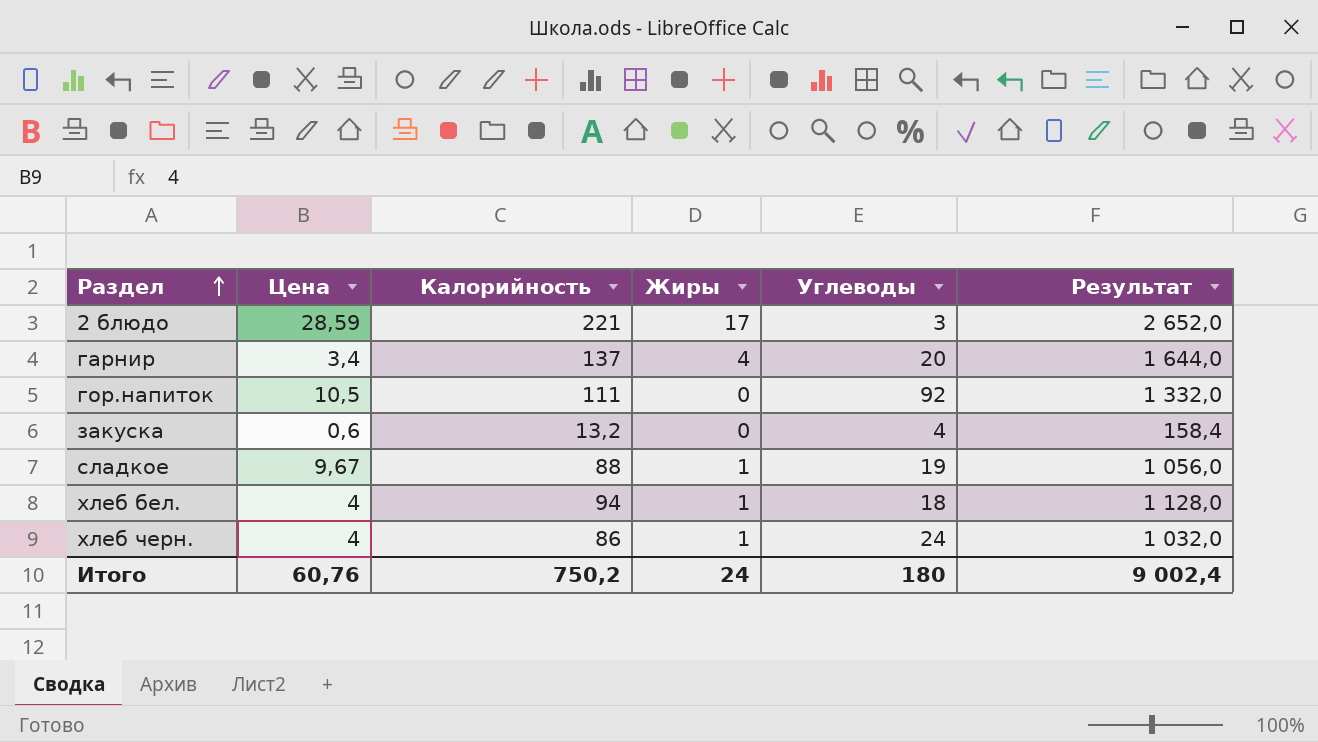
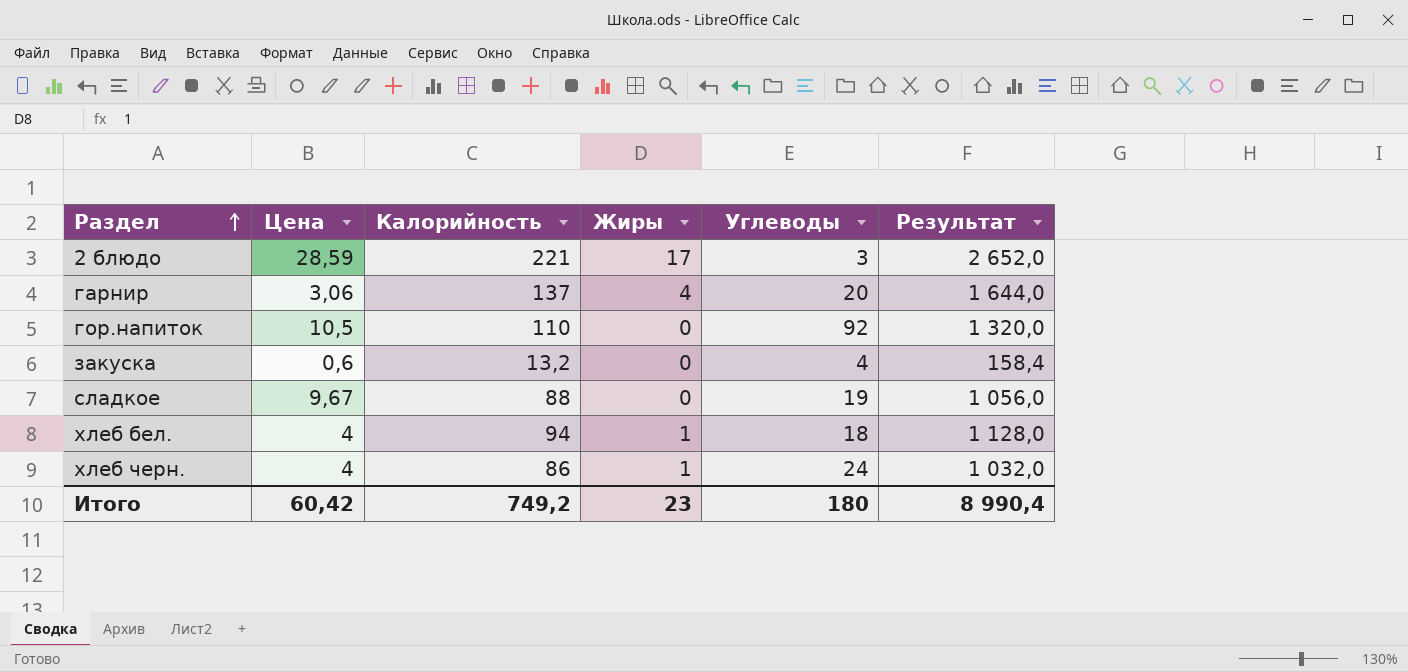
гарнир | Цена: 3,4 -> 3,06
гор.напиток | Калорийность: 111 -> 110
гор.напиток | Результат: 1 332,0 -> 1 320,0
сладкое | Жиры: 1 -> 0
Итого | Цена: 60,76 -> 60,42
Итого | Калорийность: 750,2 -> 749,2
Итого | Жиры: 24 -> 23
Итого | Результат: 9 002,4 -> 8 990,4

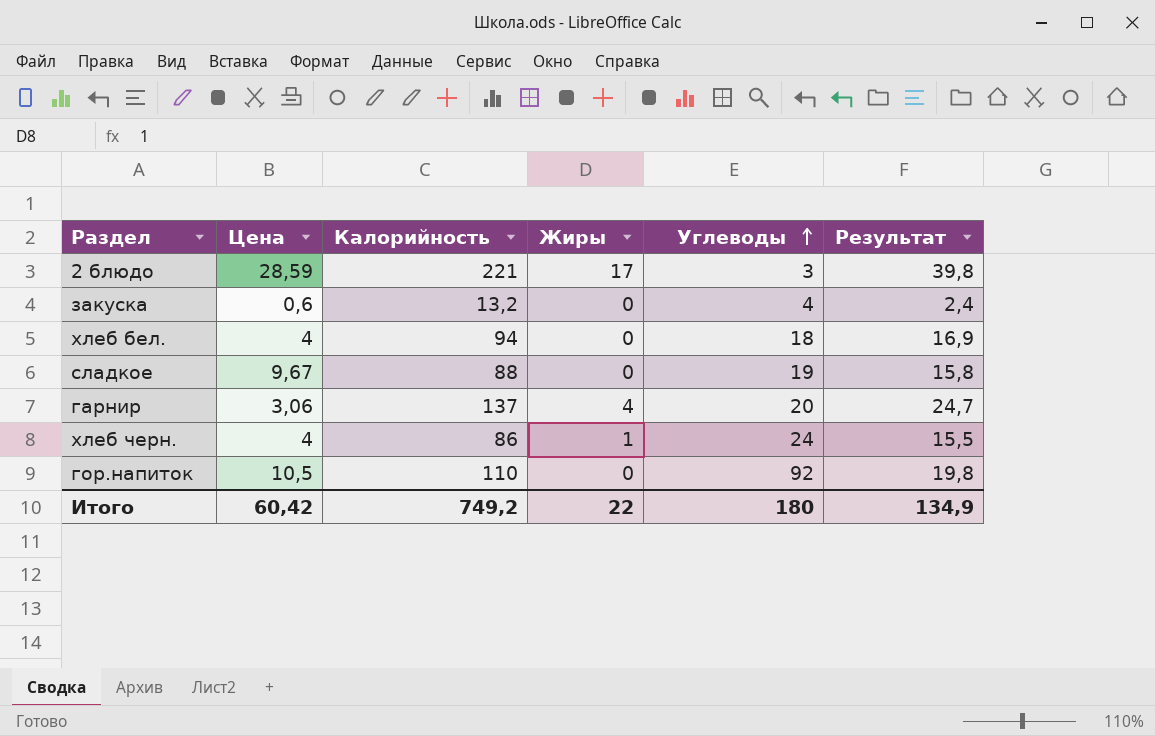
row order: Раздел ascending -> Углеводы ascending
column Результат | formula: [Калорийность] * 12 -> [Калорийность] * 0,18
хлеб бел. | Жиры: 1 -> 0
Итого | Жиры: 23 -> 22
Итого | Результат: 8 990,4 -> 134,9

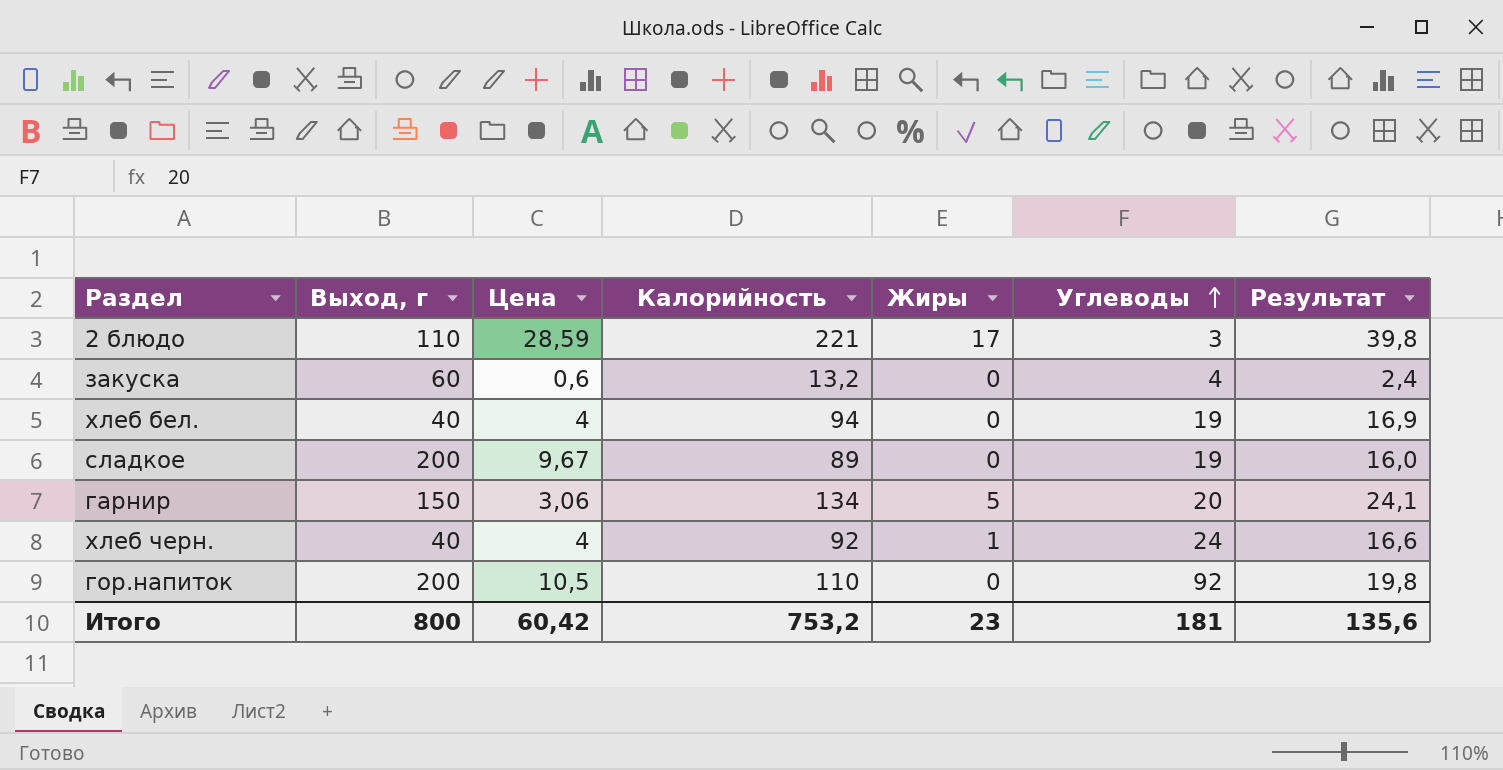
column Выход, г | position: none -> 2
хлеб бел. | Углеводы: 18 -> 19
сладкое | Калорийность: 88 -> 89
сладкое | Результат: 15,8 -> 16,0
гарнир | Калорийность: 137 -> 134
гарнир | Жиры: 4 -> 5
гарнир | Результат: 24,7 -> 24,1
хлеб черн. | Калорийность: 86 -> 92
хлеб черн. | Результат: 15,5 -> 16,6
Итого | Калорийность: 749,2 -> 753,2
Итого | Жиры: 22 -> 23
Итого | Углеводы: 180 -> 181
Итого | Результат: 134,9 -> 135,6

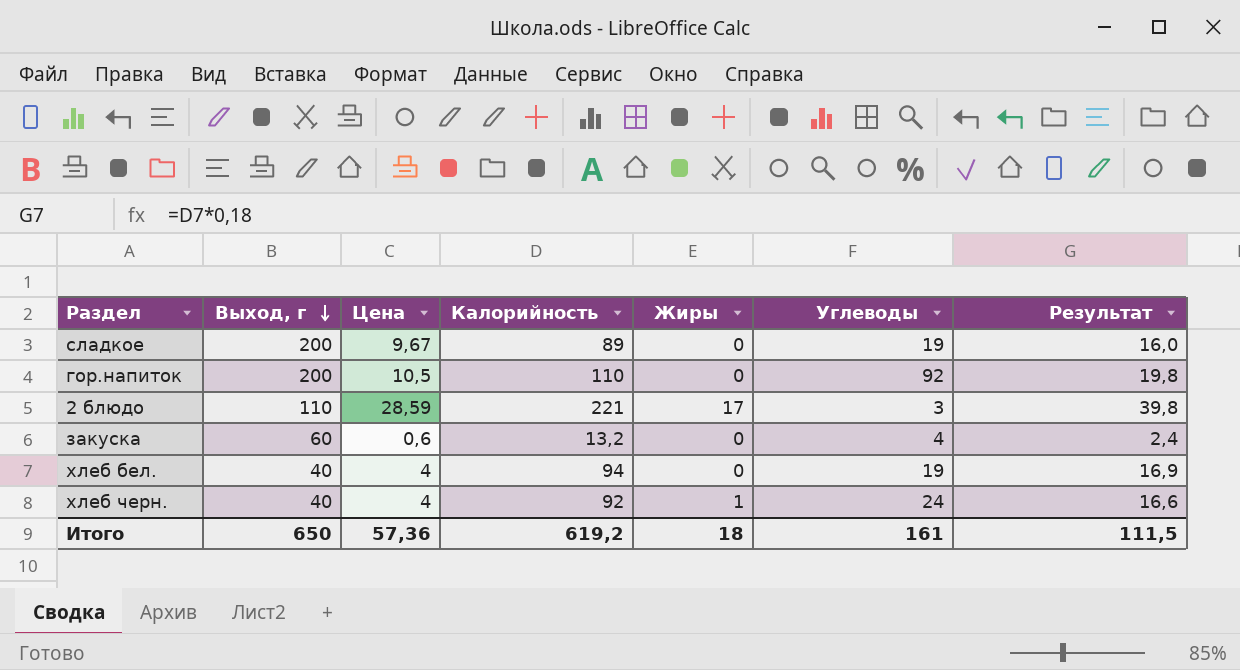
row order: Углеводы ascending -> Выход, г descending
row гарнир: 150 | 3,06 | 134 | 5 | 20 | 24,1 -> none
Итого | Выход, г: 800 -> 650
Итого | Цена: 60,42 -> 57,36
Итого | Калорийность: 753,2 -> 619,2
Итого | Жиры: 23 -> 18
Итого | Углеводы: 181 -> 161
Итого | Результат: 135,6 -> 111,5

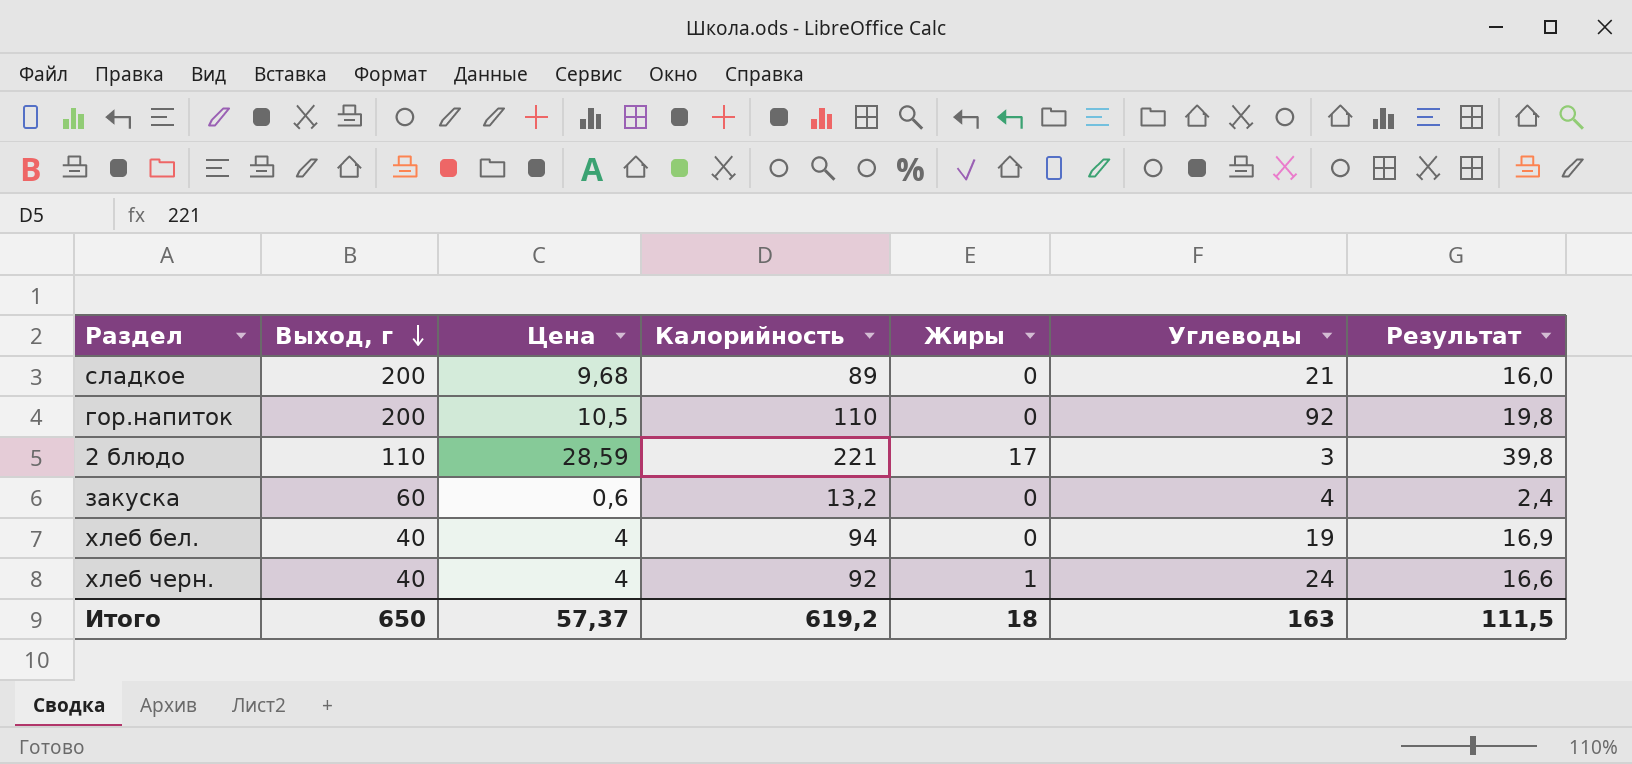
сладкое | Цена: 9,67 -> 9,68
сладкое | Углеводы: 19 -> 21
Итого | Цена: 57,36 -> 57,37
Итого | Углеводы: 161 -> 163

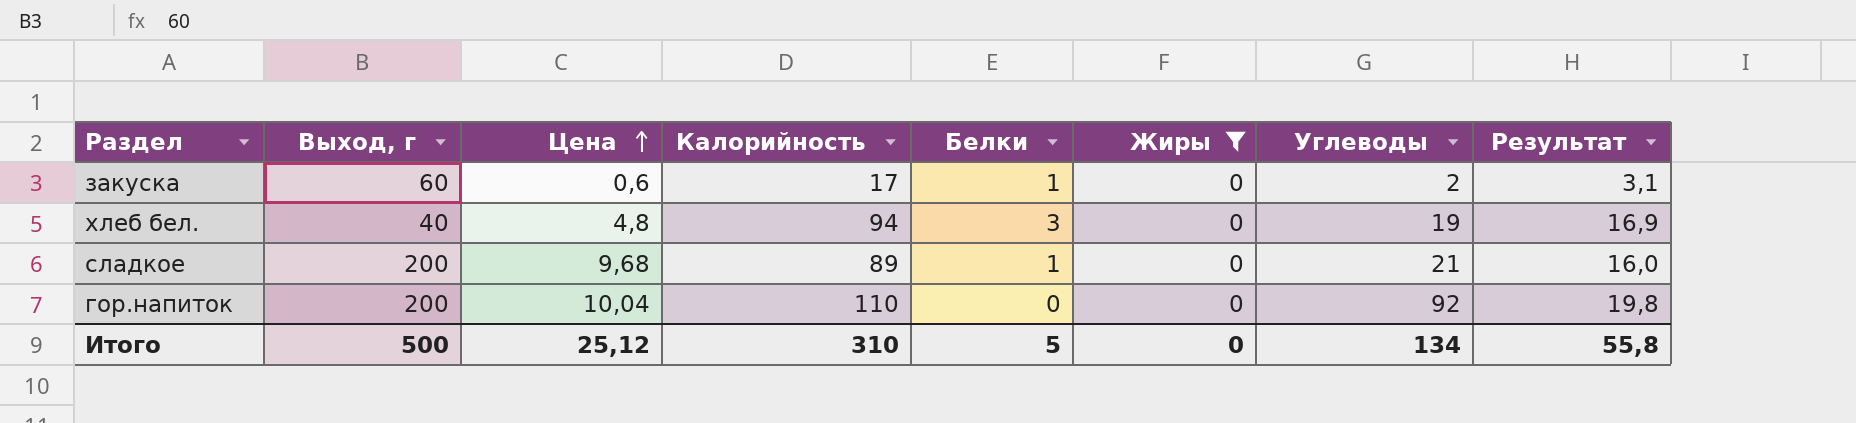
filter: none -> Жиры = 0
row order: Выход, г descending -> Цена ascending
column Белки | position: none -> 5
закуска | Калорийность: 13,2 -> 17
закуска | Углеводы: 4 -> 2
закуска | Результат: 2,4 -> 3,1
хлеб бел. | Цена: 4 -> 4,8
гор.напиток | Цена: 10,5 -> 10,04
Итого | Выход, г: 650 -> 500
Итого | Цена: 57,37 -> 25,12
Итого | Калорийность: 619,2 -> 310
Итого | Жиры: 18 -> 0
Итого | Углеводы: 163 -> 134
Итого | Результат: 111,5 -> 55,8

